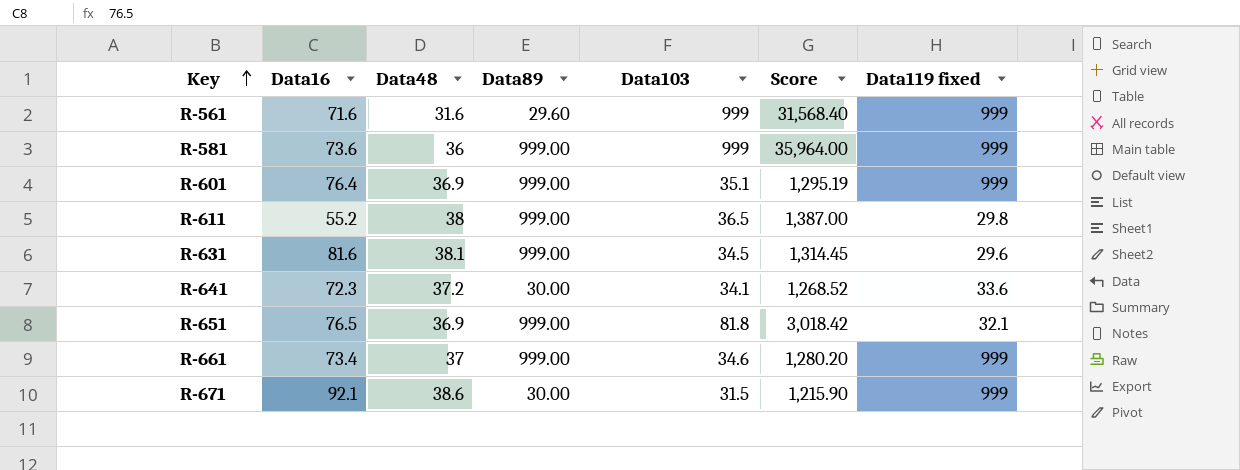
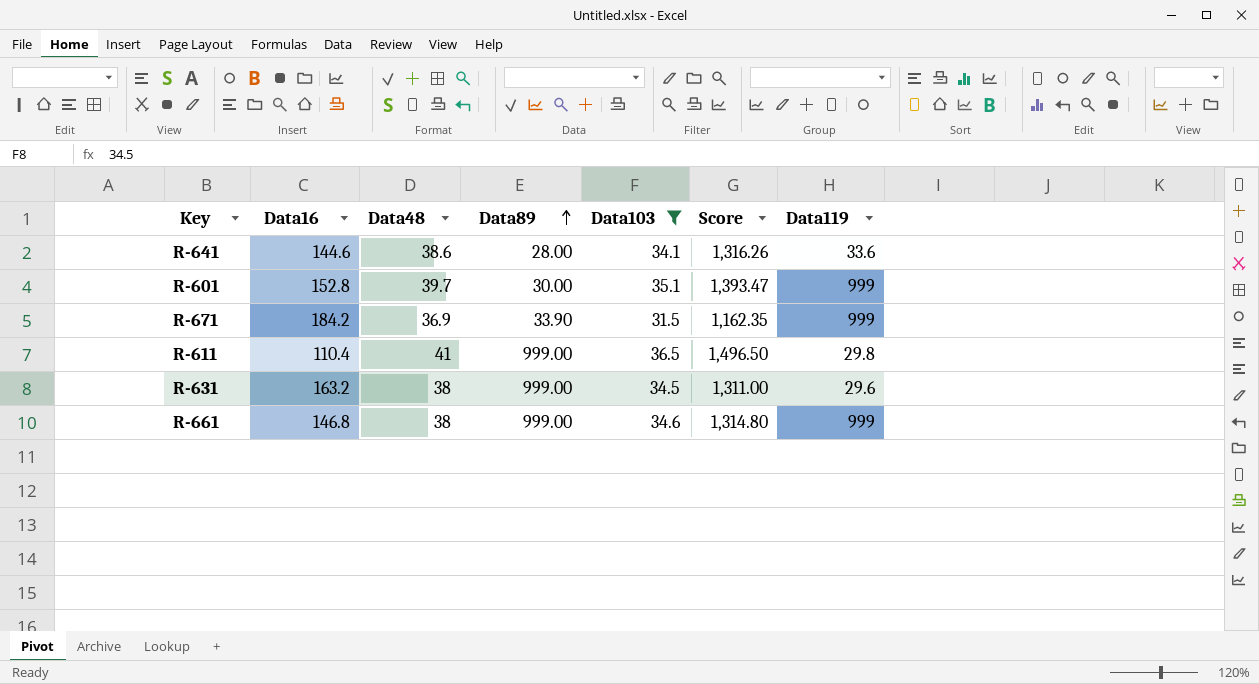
filter: none -> Data103 <= 36.5
row order: Key ascending -> Data89 ascending
column name: Data119 fixed -> Data119
R-641 | Data16: 72.3 -> 144.6
R-641 | Data48: 37.2 -> 38.6
R-641 | Data89: 30.00 -> 28.00
R-641 | Score: 1,268.52 -> 1,316.26
R-601 | Data16: 76.4 -> 152.8
R-601 | Data48: 36.9 -> 39.7
R-601 | Data89: 999.00 -> 30.00
R-601 | Score: 1,295.19 -> 1,393.47
R-671 | Data16: 92.1 -> 184.2
R-671 | Data48: 38.6 -> 36.9
R-671 | Data89: 30.00 -> 33.90
R-671 | Score: 1,215.90 -> 1,162.35
R-611 | Data16: 55.2 -> 110.4
R-611 | Data48: 38 -> 41
R-611 | Score: 1,387.00 -> 1,496.50
R-631 | Data16: 81.6 -> 163.2
R-631 | Data48: 38.1 -> 38
R-631 | Score: 1,314.45 -> 1,311.00
R-661 | Data16: 73.4 -> 146.8
R-661 | Data48: 37 -> 38
R-661 | Score: 1,280.20 -> 1,314.80

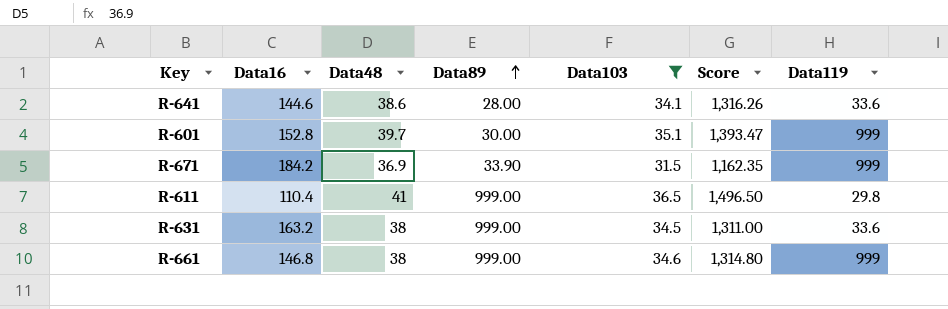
R-631 | Data119: 29.6 -> 33.6

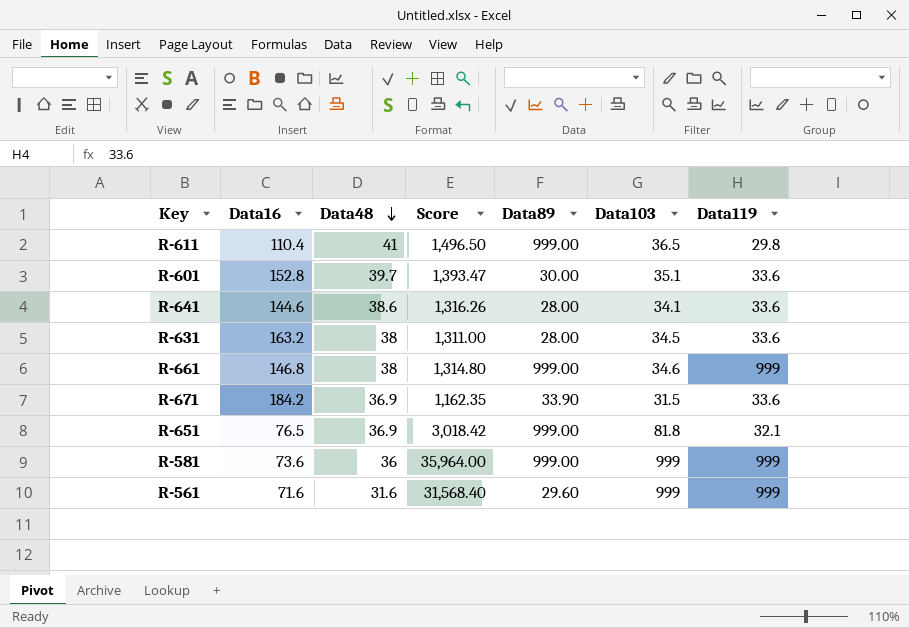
filter: Data103 <= 36.5 -> none
row order: Data89 ascending -> Data48 descending
column Score | position: 6 -> 4
R-601 | Data119: 999 -> 33.6
R-631 | Data89: 999.00 -> 28.00
R-671 | Data119: 999 -> 33.6

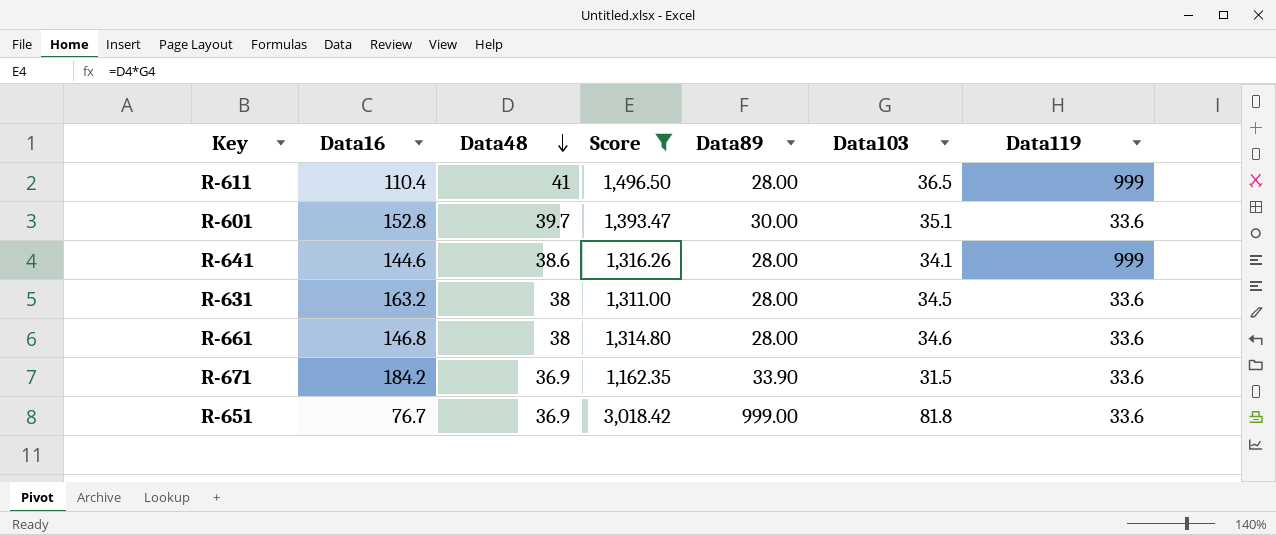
filter: none -> Score <= 3,018.42
R-611 | Data89: 999.00 -> 28.00
R-611 | Data119: 29.8 -> 999
R-641 | Data119: 33.6 -> 999
R-661 | Data89: 999.00 -> 28.00
R-661 | Data119: 999 -> 33.6
R-651 | Data16: 76.5 -> 76.7
R-651 | Data119: 32.1 -> 33.6

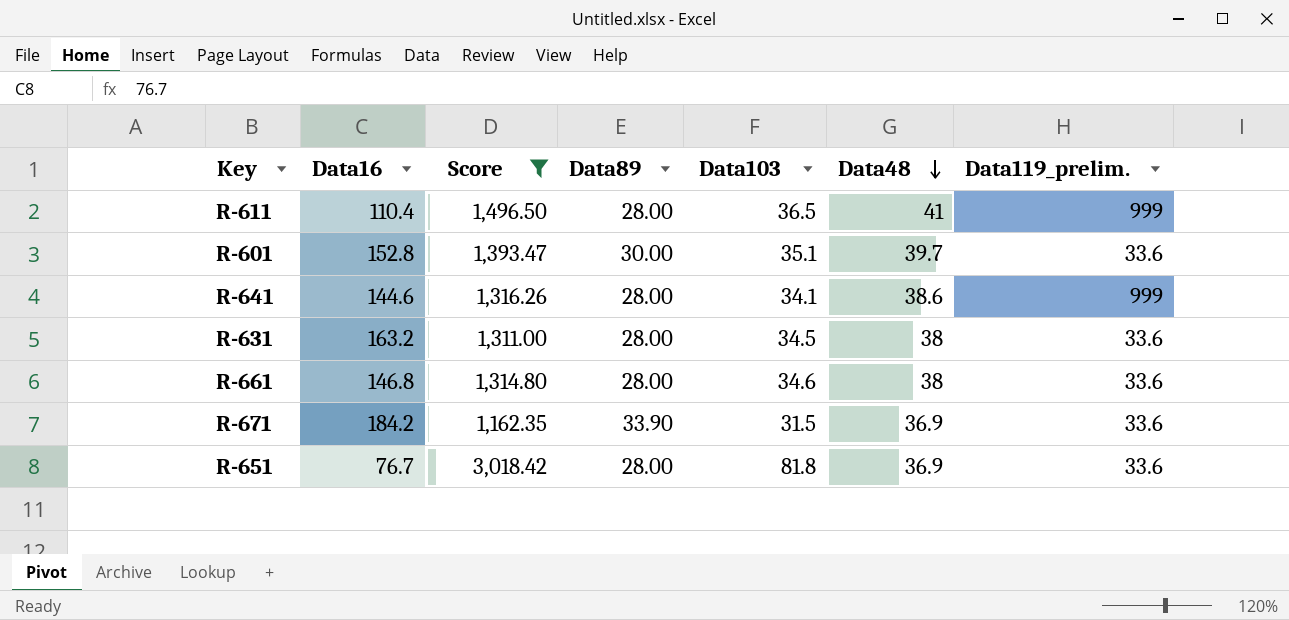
column Data48 | position: 3 -> 6
column name: Data119 -> Data119_prelim.
R-651 | Data89: 999.00 -> 28.00

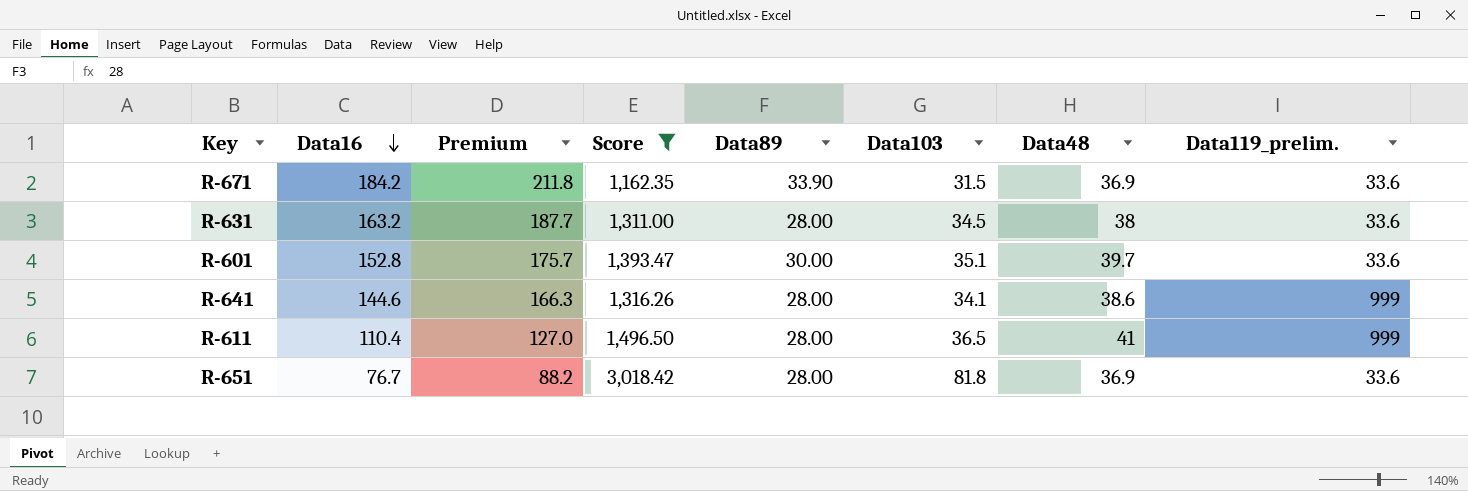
row order: Data48 descending -> Data16 descending
column Premium | formula: none -> [Data16] * 1.15
row R-661: 146.8 | 1,314.80 | 28.00 | 34.6 | 38 | 33.6 -> none

